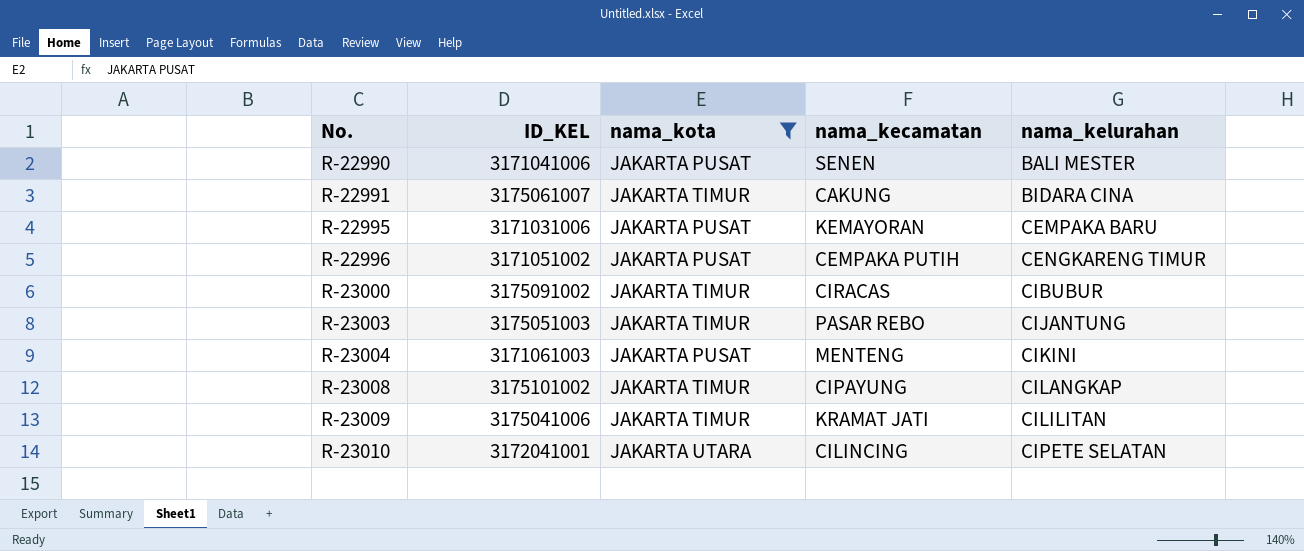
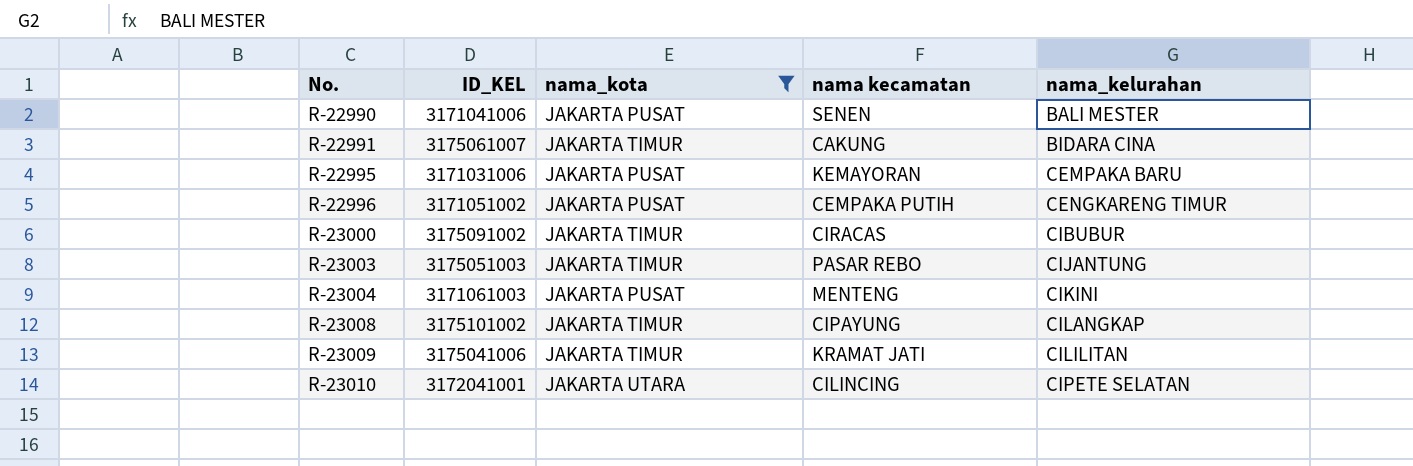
column name: nama_kecamatan -> nama kecamatan

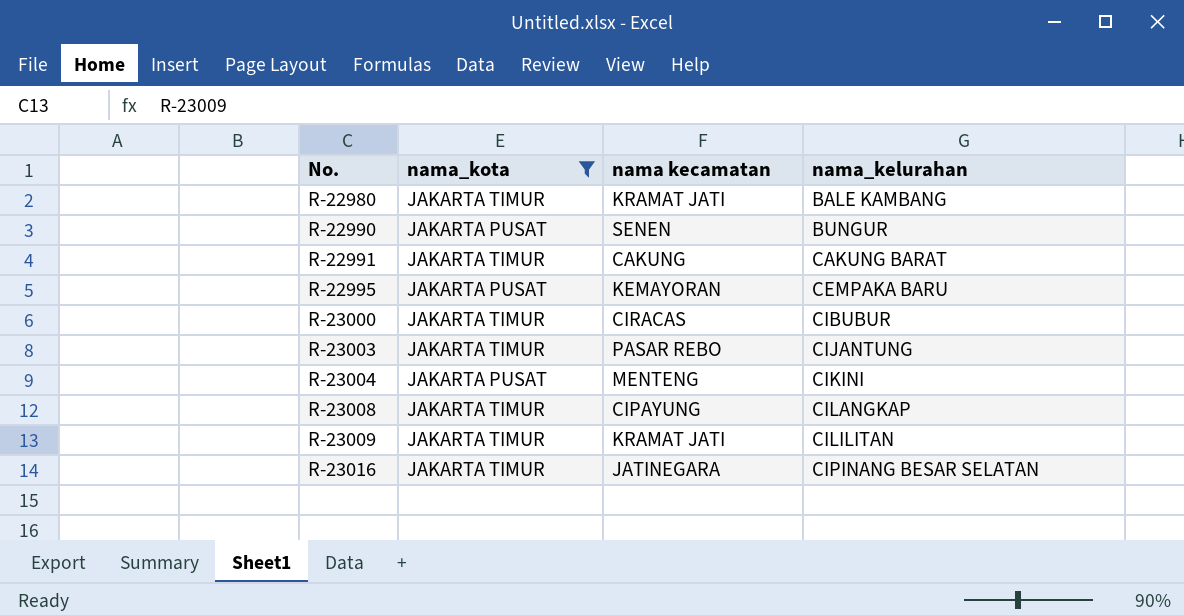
column ID_KEL | position: 2 -> none
row R-22996: 3171051002 | JAKARTA PUSAT | CEMPAKA PUTIH | CENGKARENG TIMUR -> none
row R-23010: 3172041001 | JAKARTA UTARA | CILINCING | CIPETE SELATAN -> none
row R-22980: none -> JAKARTA TIMUR | KRAMAT JATI | BALE KAMBANG
R-22990 | nama_kelurahan: BALI MESTER -> BUNGUR
R-22991 | nama_kelurahan: BIDARA CINA -> CAKUNG BARAT
row R-23016: none -> JAKARTA TIMUR | JATINEGARA | CIPINANG BESAR SELATAN

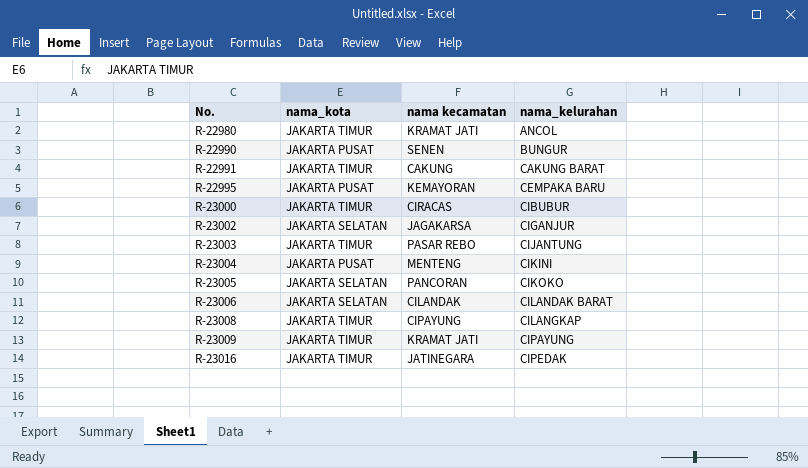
filter: nama_kota != JAKARTA SELATAN -> none
R-22980 | nama_kelurahan: BALE KAMBANG -> ANCOL
R-23009 | nama_kelurahan: CILILITAN -> CIPAYUNG
R-23016 | nama_kelurahan: CIPINANG BESAR SELATAN -> CIPEDAK

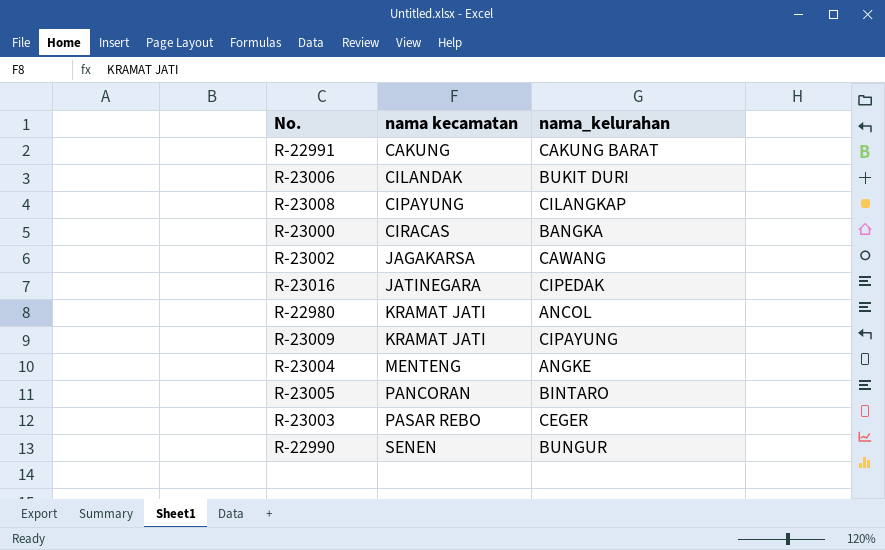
row order: No. ascending -> nama kecamatan ascending
column nama_kota | position: 2 -> none
row R-22995: JAKARTA PUSAT | KEMAYORAN | CEMPAKA BARU -> none
R-23006 | nama_kelurahan: CILANDAK BARAT -> BUKIT DURI
R-23000 | nama_kelurahan: CIBUBUR -> BANGKA
R-23002 | nama_kelurahan: CIGANJUR -> CAWANG
R-23004 | nama_kelurahan: CIKINI -> ANGKE
R-23005 | nama_kelurahan: CIKOKO -> BINTARO
R-23003 | nama_kelurahan: CIJANTUNG -> CEGER

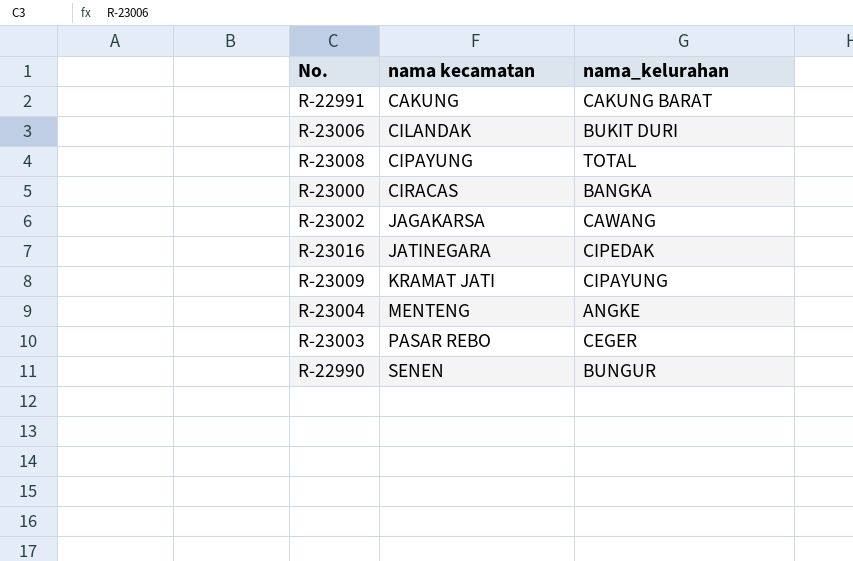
row R-22980: KRAMAT JATI | ANCOL -> none
row R-23005: PANCORAN | BINTARO -> none
R-23008 | nama_kelurahan: CILANGKAP -> TOTAL

